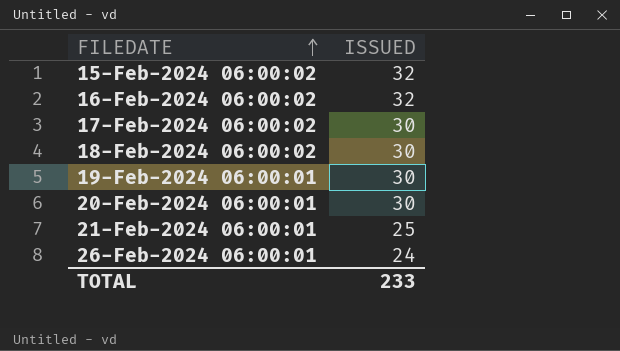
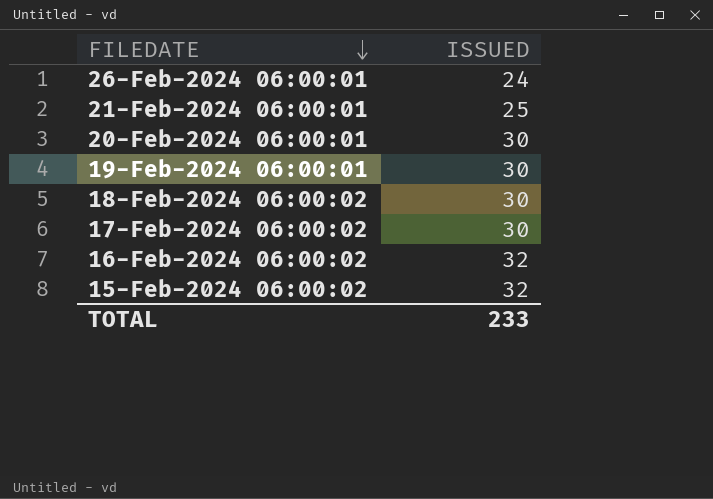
row order: FILEDATE ascending -> FILEDATE descending

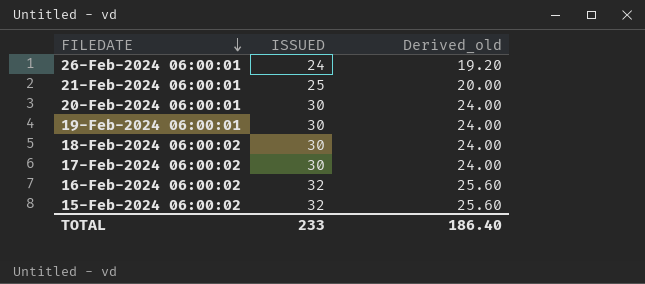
column Derived_old | formula: none -> [ISSUED] * 0.8

